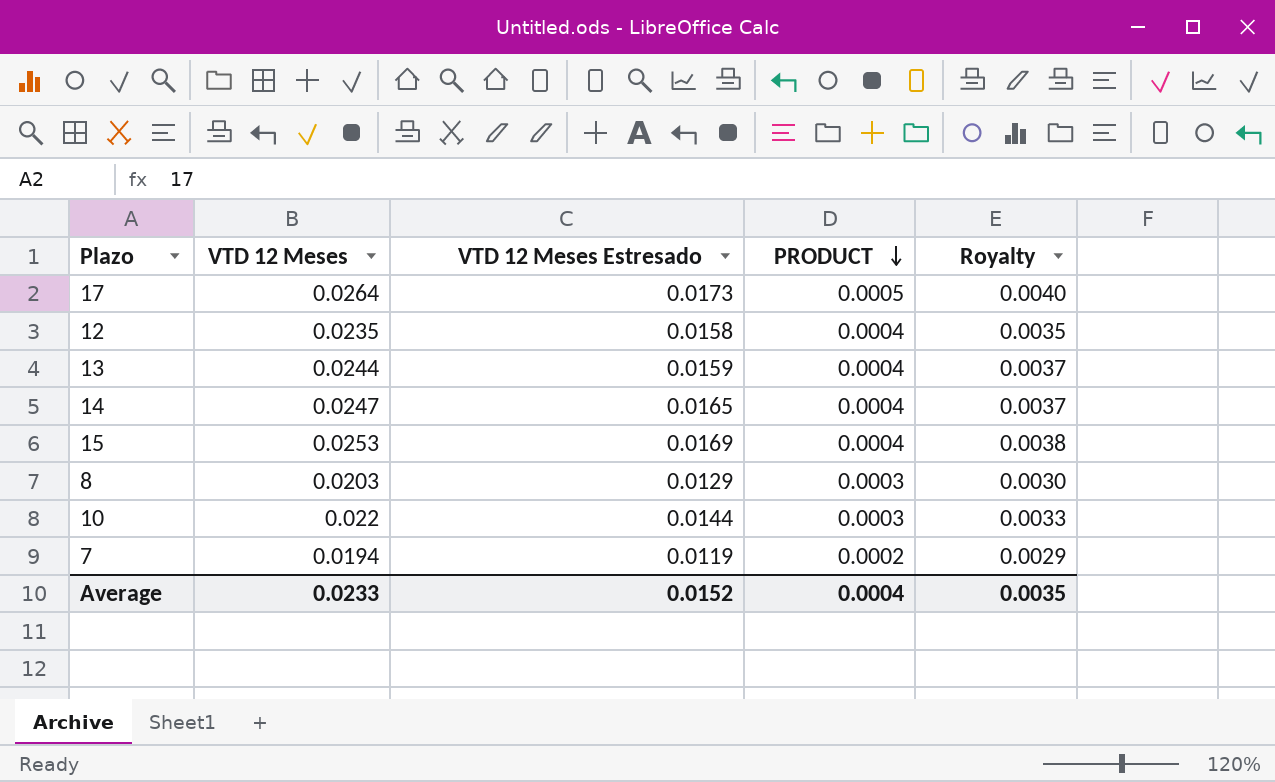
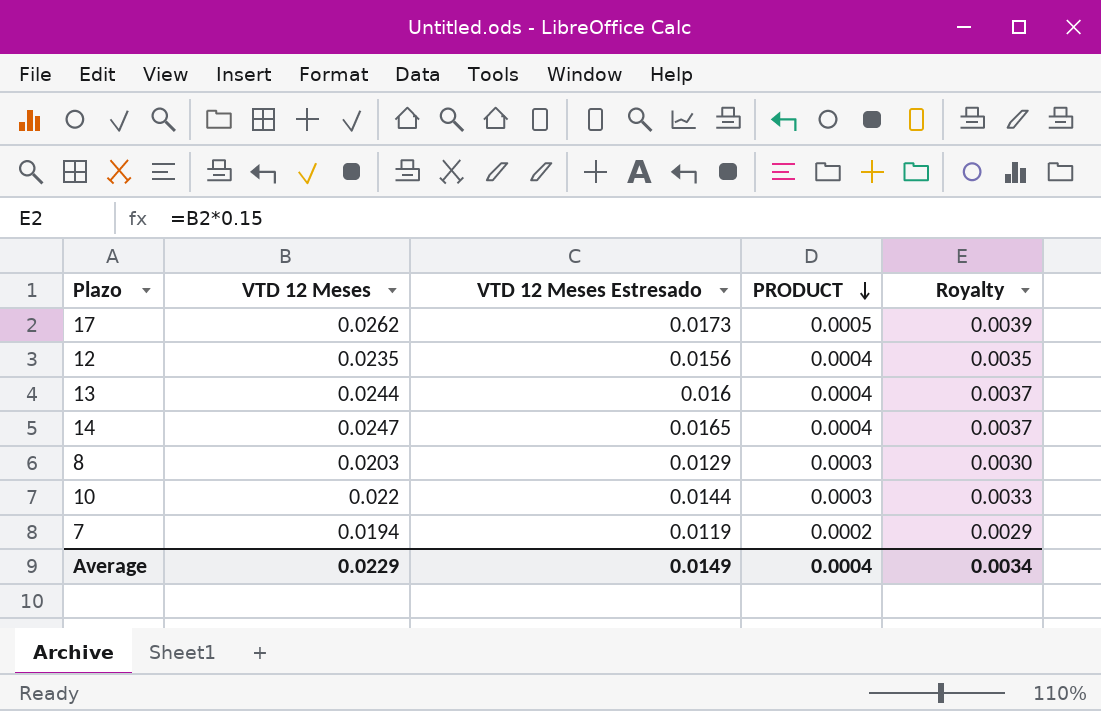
row 15: 0.0253 | 0.0169 | 0.0004 | 0.0038 -> none
17 | VTD 12 Meses: 0.0264 -> 0.0262
17 | Royalty: 0.0040 -> 0.0039
12 | VTD 12 Meses Estresado: 0.0158 -> 0.0156
13 | VTD 12 Meses Estresado: 0.0159 -> 0.016
Average | VTD 12 Meses: 0.0233 -> 0.0229
Average | VTD 12 Meses Estresado: 0.0152 -> 0.0149
Average | Royalty: 0.0035 -> 0.0034

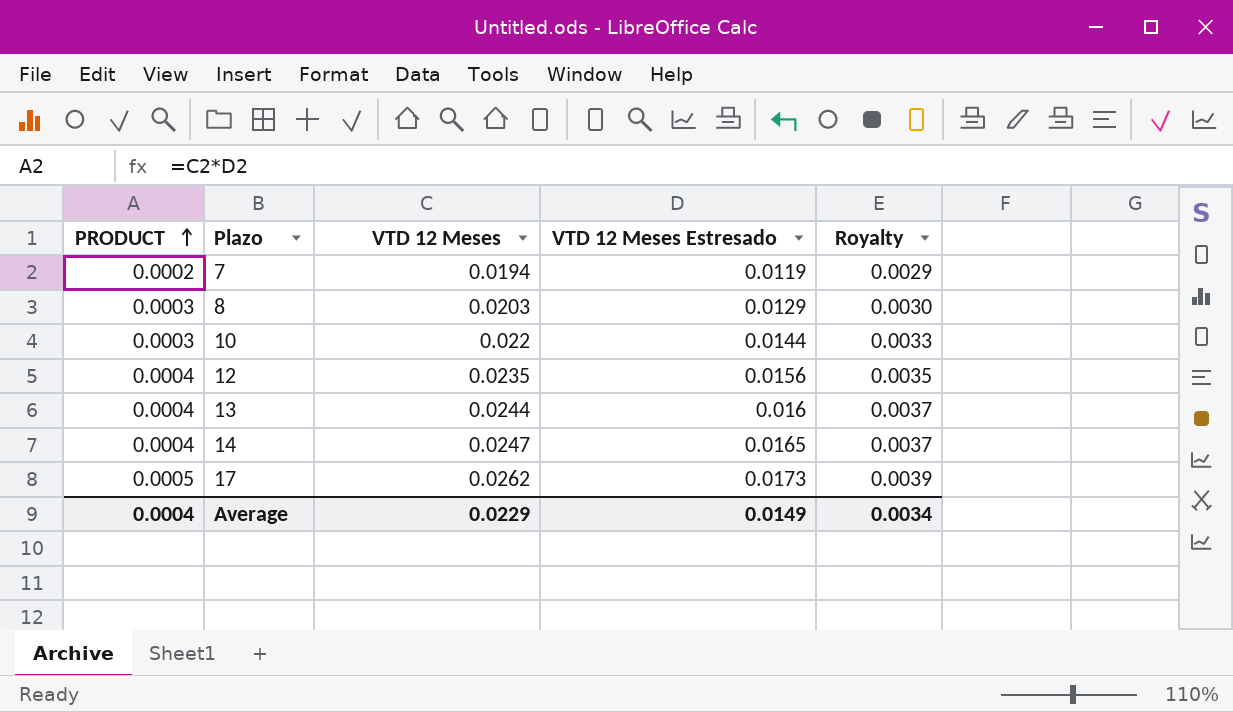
row order: PRODUCT descending -> PRODUCT ascending
column PRODUCT | position: 4 -> 1

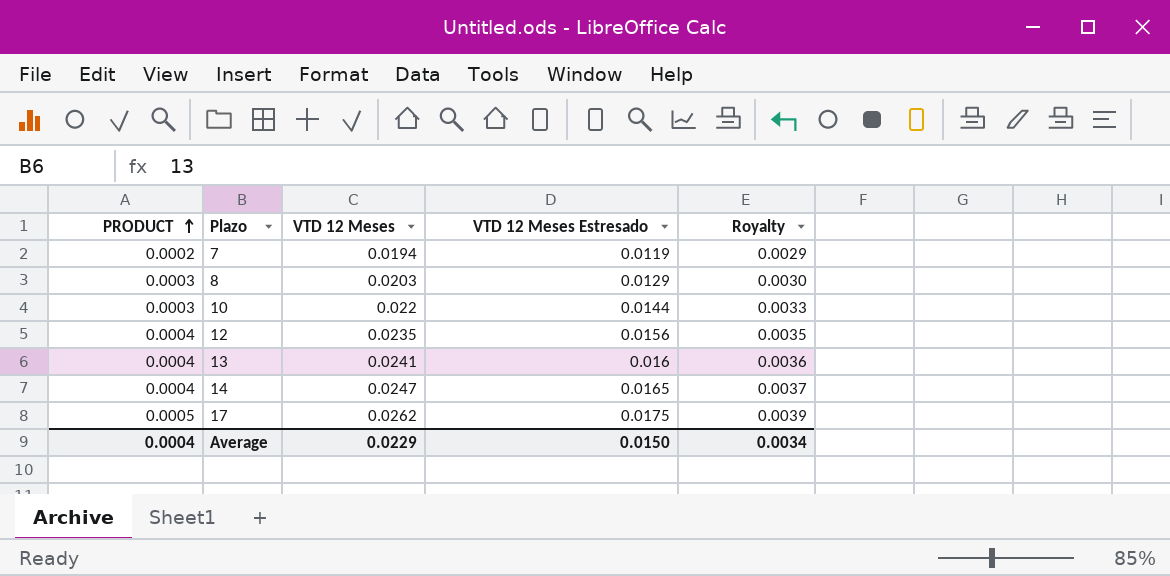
13 | VTD 12 Meses: 0.0244 -> 0.0241
13 | Royalty: 0.0037 -> 0.0036
17 | VTD 12 Meses Estresado: 0.0173 -> 0.0175
Average | VTD 12 Meses Estresado: 0.0149 -> 0.0150

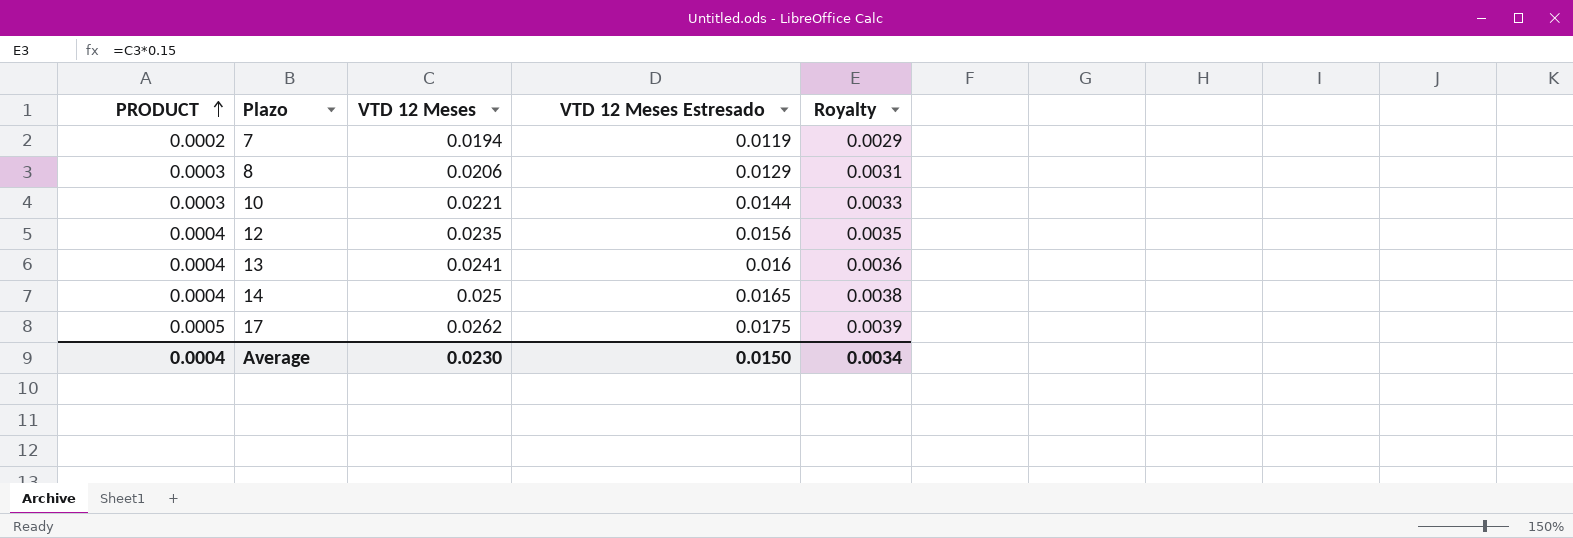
8 | VTD 12 Meses: 0.0203 -> 0.0206
8 | Royalty: 0.0030 -> 0.0031
10 | VTD 12 Meses: 0.022 -> 0.0221
14 | VTD 12 Meses: 0.0247 -> 0.025
14 | Royalty: 0.0037 -> 0.0038
Average | VTD 12 Meses: 0.0229 -> 0.0230

